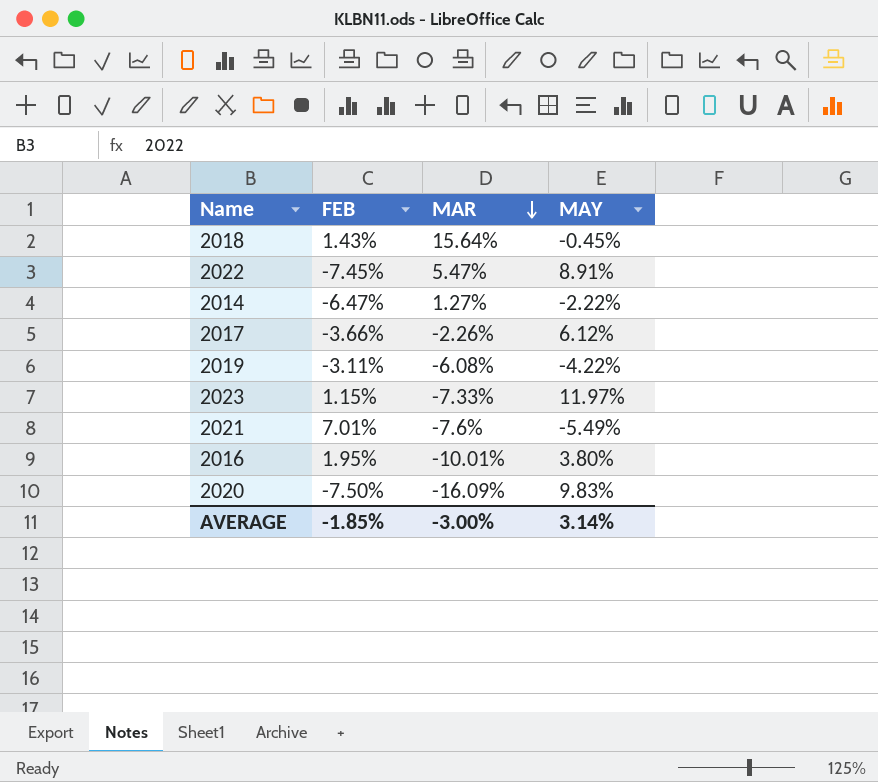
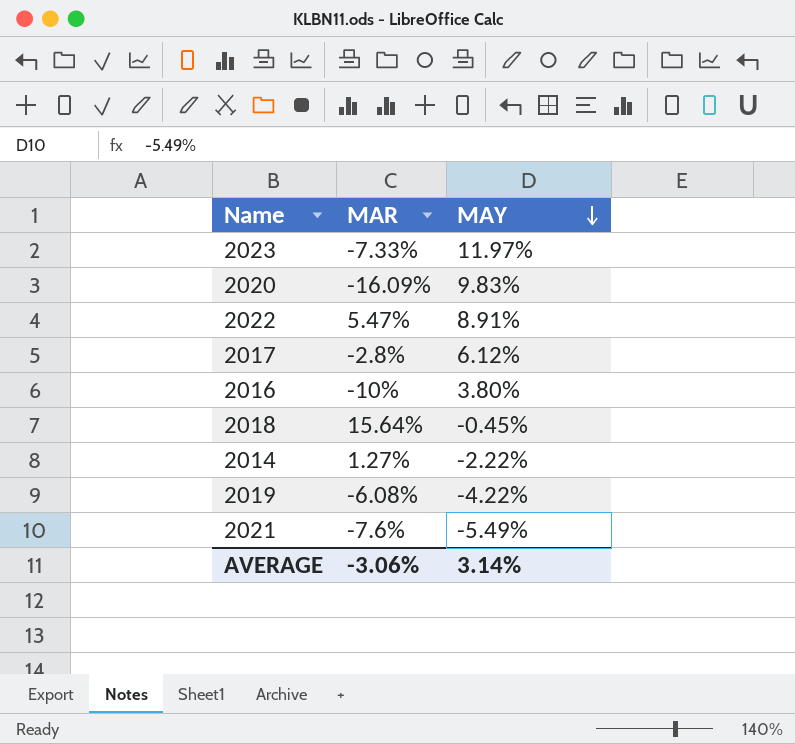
row order: MAR descending -> MAY descending
column FEB | position: 2 -> none
2017 | MAR: -2.26% -> -2.8%
2016 | MAR: -10.01% -> -10%
AVERAGE | MAR: -3.00% -> -3.06%

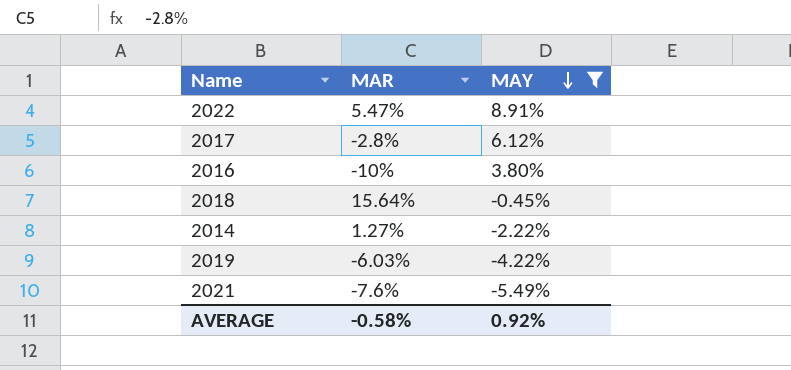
filter: none -> MAY <= 8.91%
2019 | MAR: -6.08% -> -6.03%
AVERAGE | MAR: -3.06% -> -0.58%
AVERAGE | MAY: 3.14% -> 0.92%

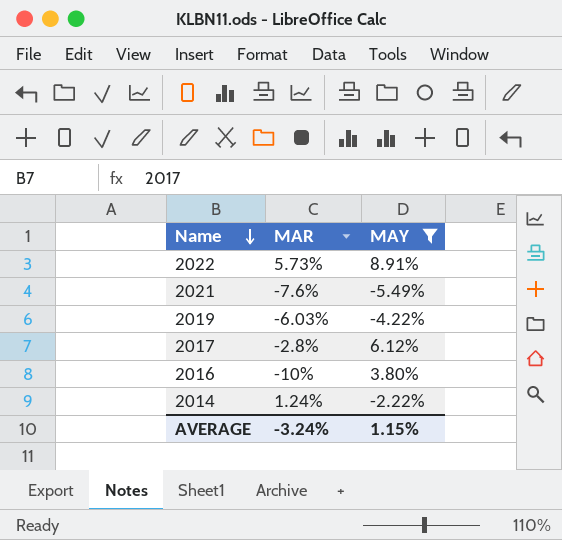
row order: MAY descending -> Name descending
row 2018: 15.64% | -0.45% -> none
2022 | MAR: 5.47% -> 5.73%
2014 | MAR: 1.27% -> 1.24%
AVERAGE | MAR: -0.58% -> -3.24%
AVERAGE | MAY: 0.92% -> 1.15%

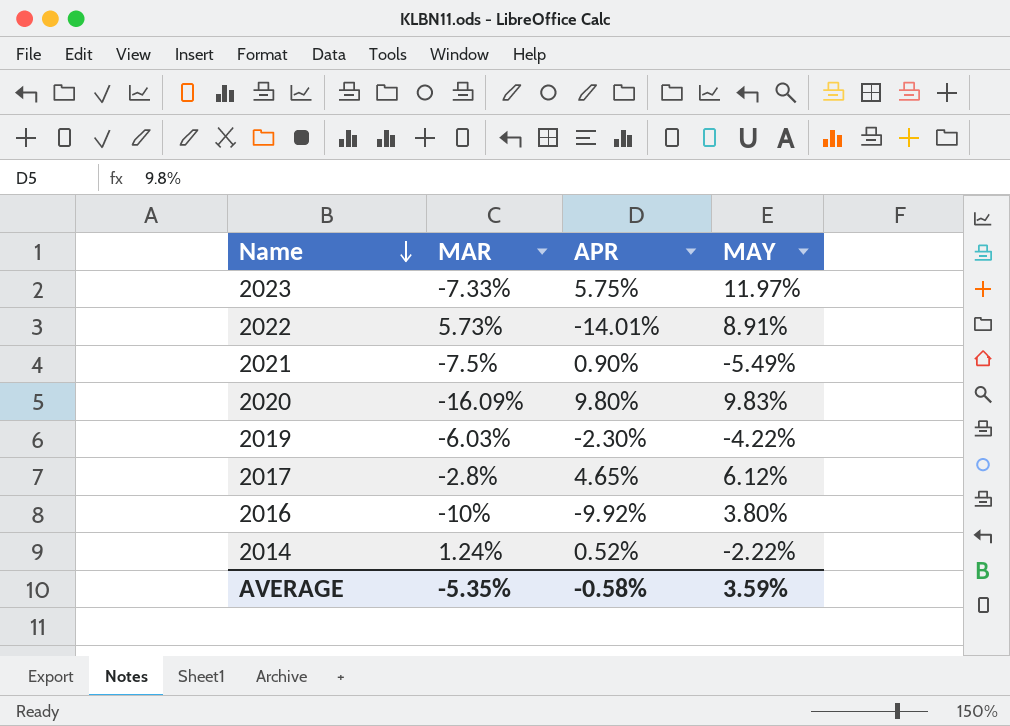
filter: MAY <= 8.91% -> none
column APR | position: none -> 3
2021 | MAR: -7.6% -> -7.5%
AVERAGE | MAR: -3.24% -> -5.35%
AVERAGE | MAY: 1.15% -> 3.59%

